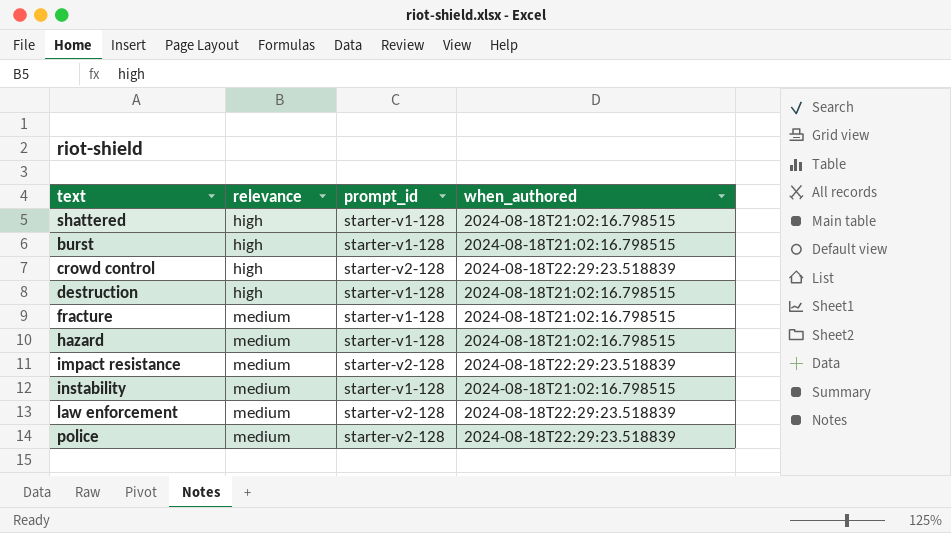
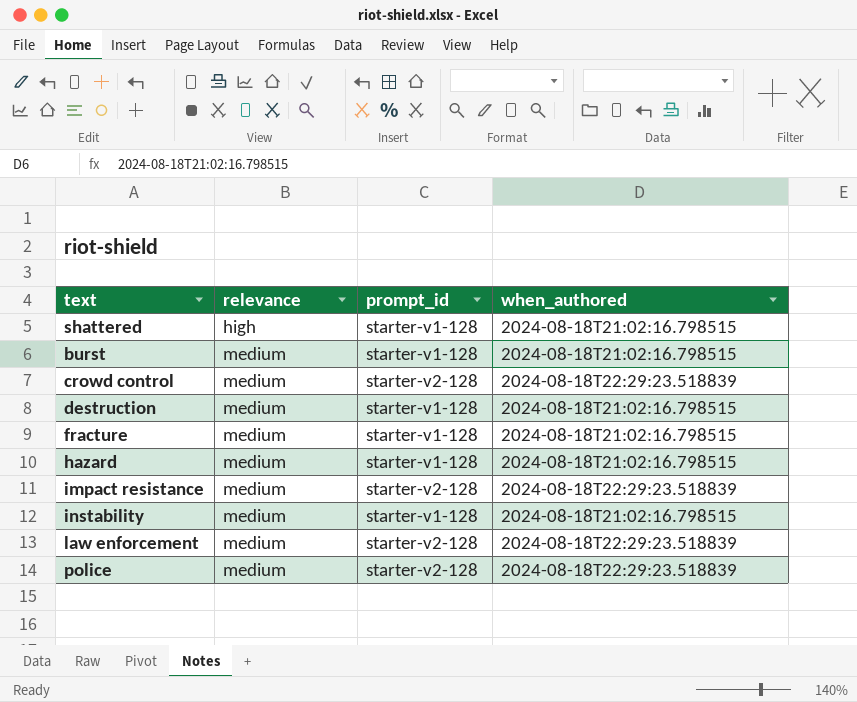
burst | relevance: high -> medium
crowd control | relevance: high -> medium
destruction | relevance: high -> medium

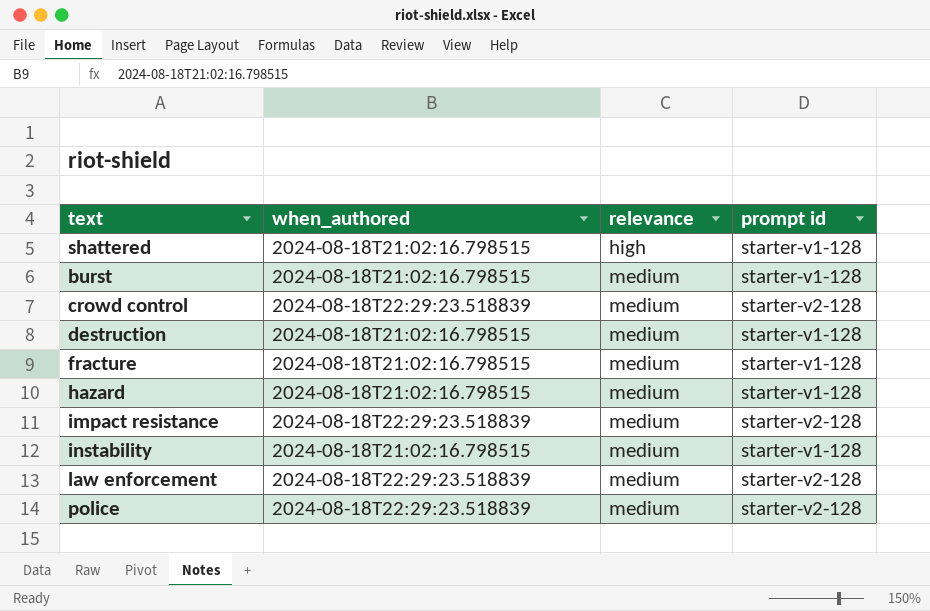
column when_authored | position: 4 -> 2
column name: prompt_id -> prompt id

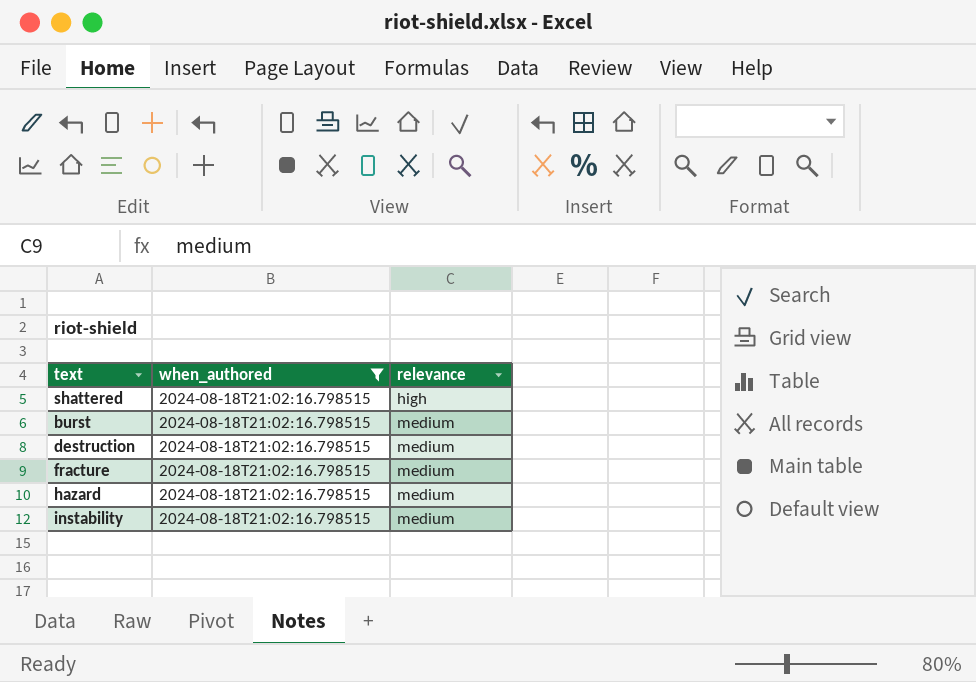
filter: none -> when_authored = 2024-08-18T21:02:16.798515
column prompt id | position: 4 -> none

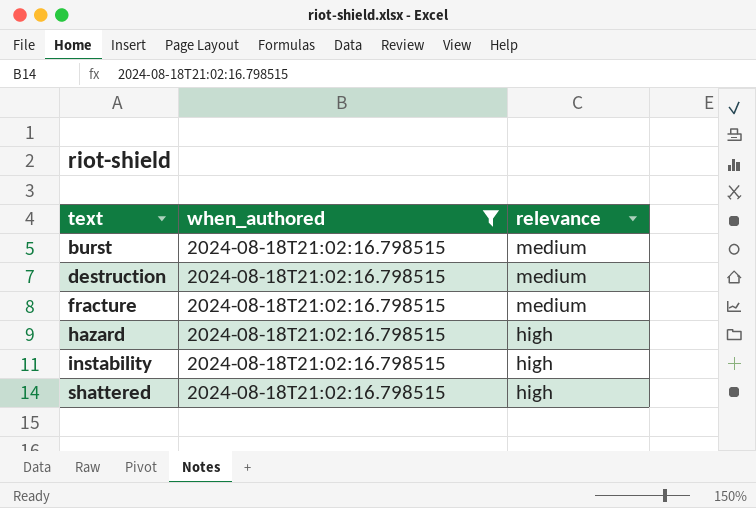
row order: relevance ascending -> text ascending
hazard | relevance: medium -> high
instability | relevance: medium -> high

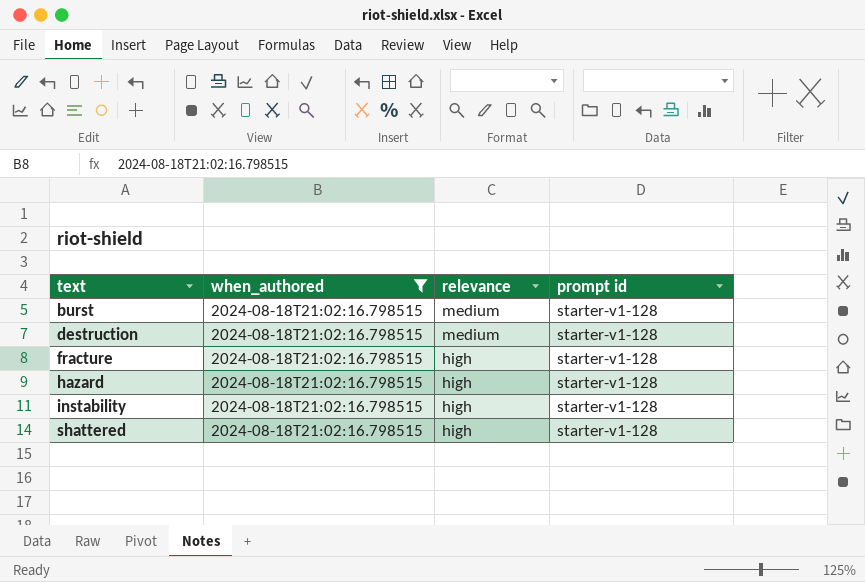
column prompt id | position: none -> 4
fracture | relevance: medium -> high

